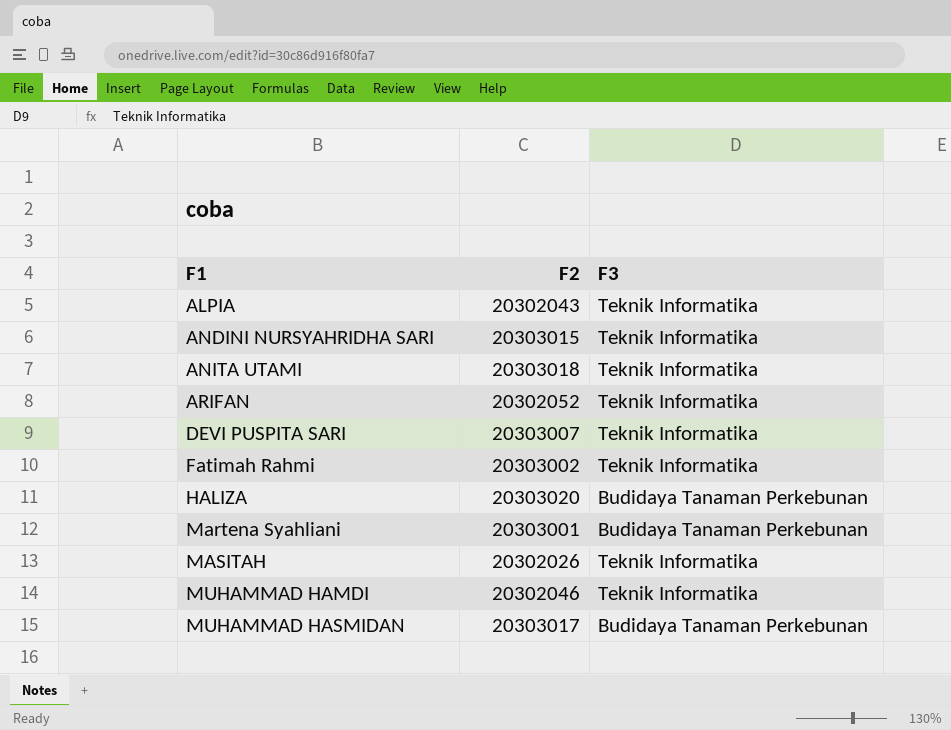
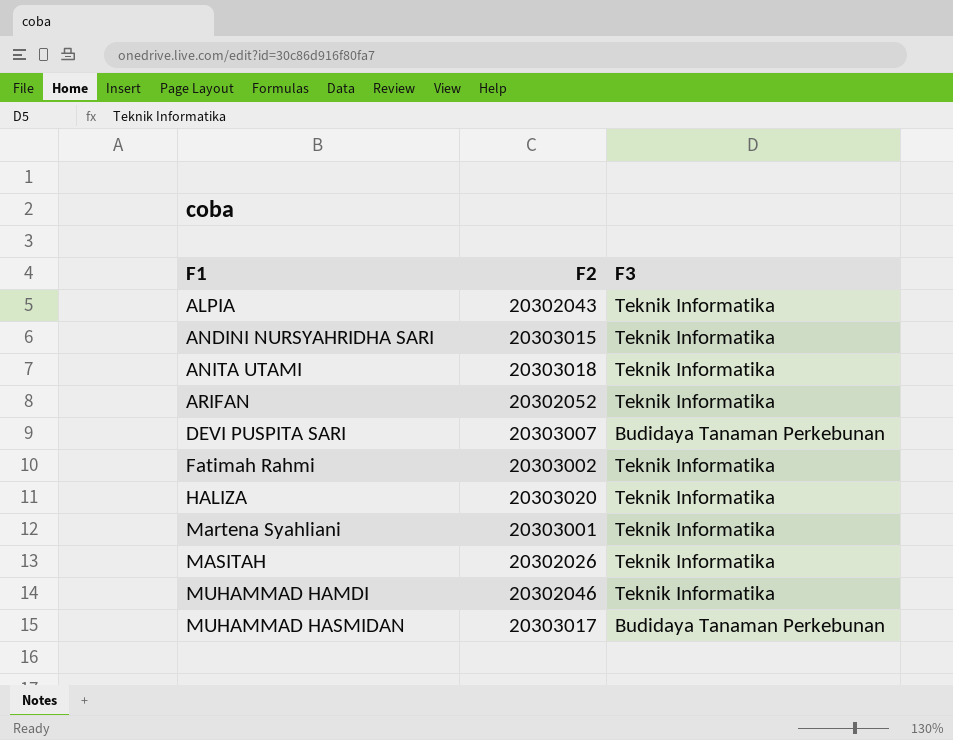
DEVI PUSPITA SARI | F3: Teknik Informatika -> Budidaya Tanaman Perkebunan
HALIZA | F3: Budidaya Tanaman Perkebunan -> Teknik Informatika
Martena Syahliani | F3: Budidaya Tanaman Perkebunan -> Teknik Informatika

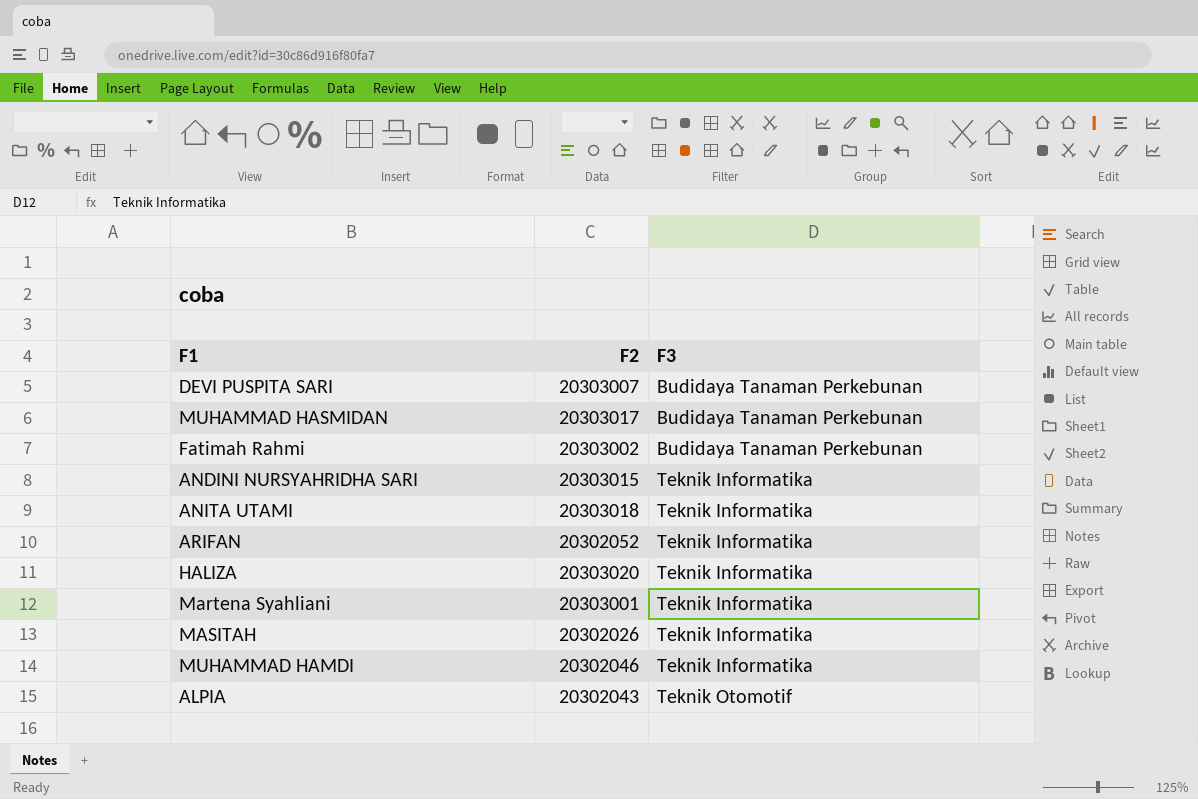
row order: F1 ascending -> F3 ascending
Fatimah Rahmi | F3: Teknik Informatika -> Budidaya Tanaman Perkebunan
ALPIA | F3: Teknik Informatika -> Teknik Otomotif

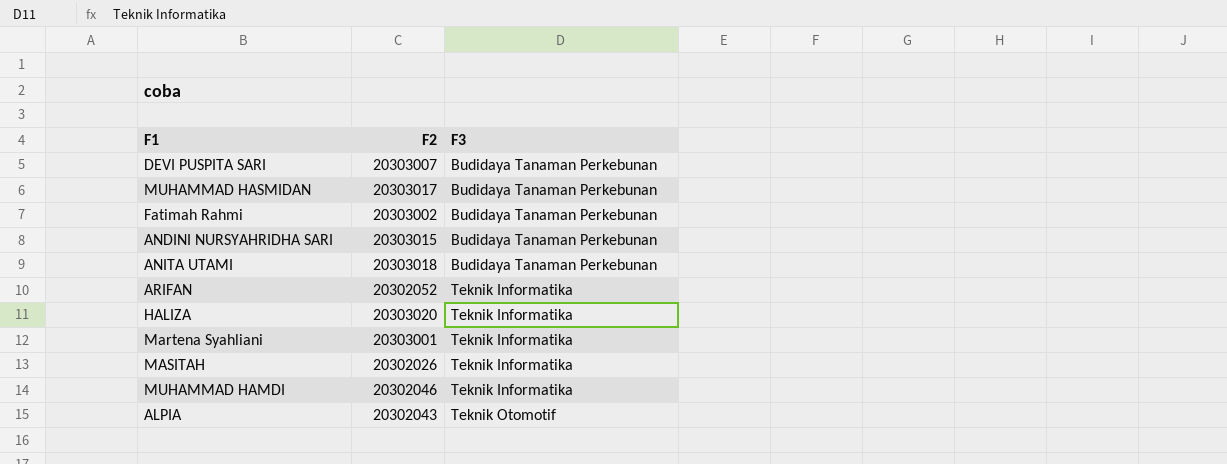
ANDINI NURSYAHRIDHA SARI | F3: Teknik Informatika -> Budidaya Tanaman Perkebunan
ANITA UTAMI | F3: Teknik Informatika -> Budidaya Tanaman Perkebunan

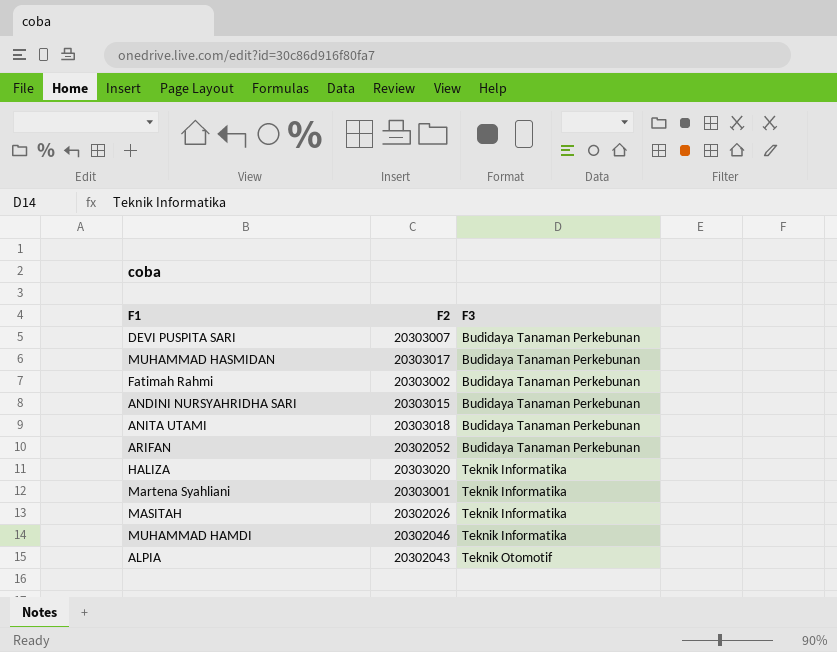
ARIFAN | F3: Teknik Informatika -> Budidaya Tanaman Perkebunan

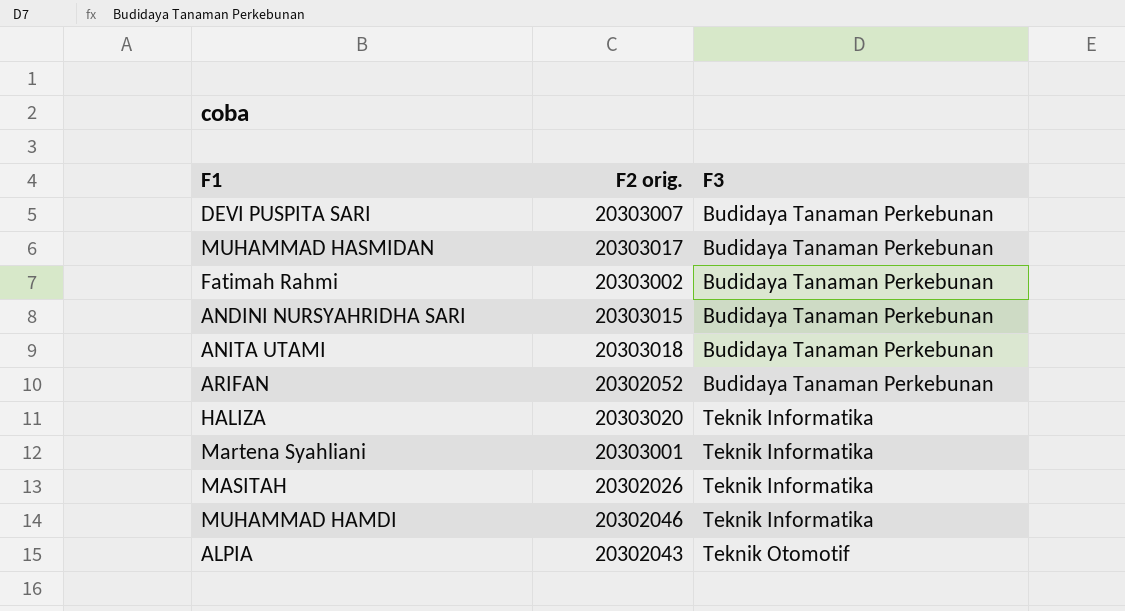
column name: F2 -> F2 orig.

